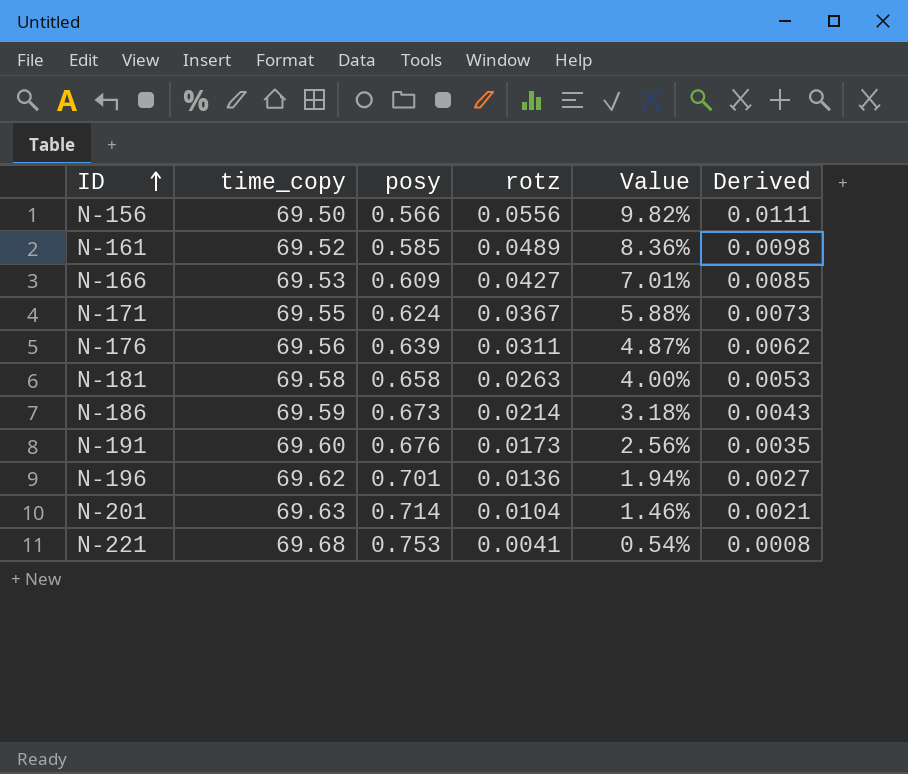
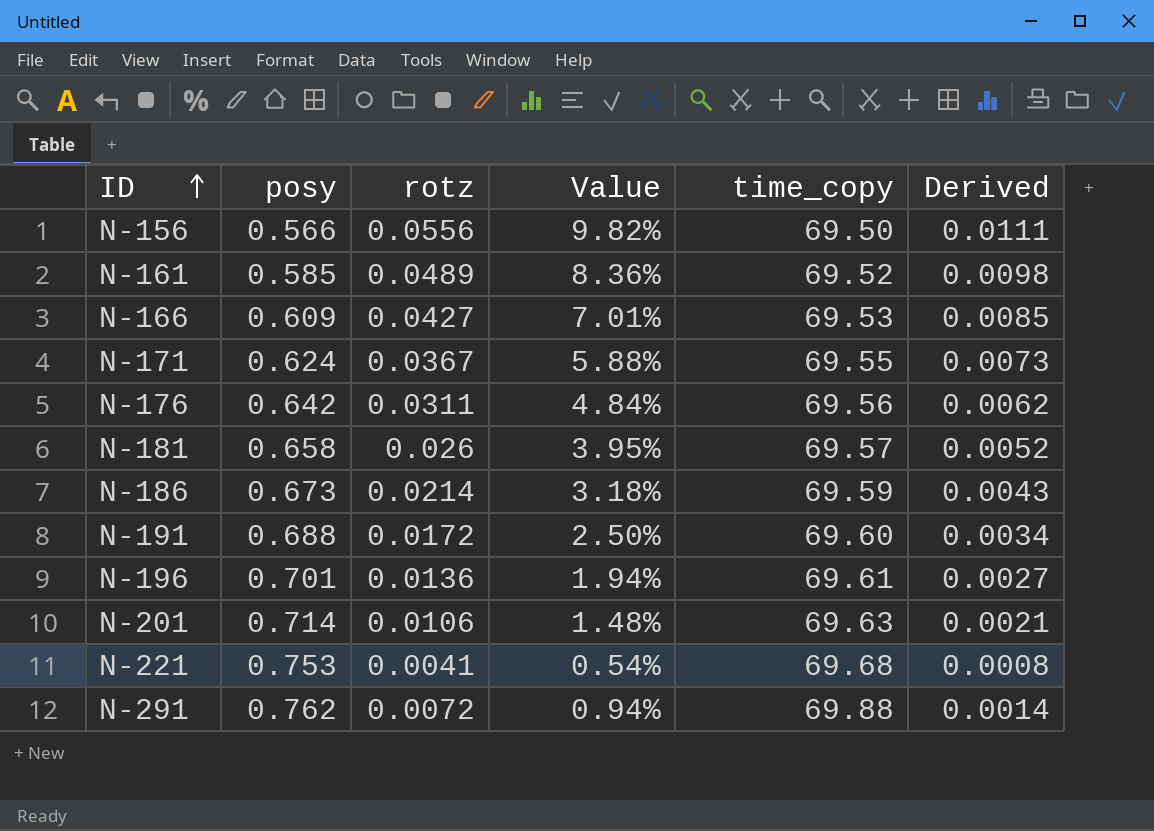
column time_copy | position: 2 -> 5
N-176 | posy: 0.639 -> 0.642
N-176 | Value: 4.87% -> 4.84%
N-181 | rotz: 0.0263 -> 0.026
N-181 | Value: 4.00% -> 3.95%
N-181 | time_copy: 69.58 -> 69.57
N-181 | Derived: 0.0053 -> 0.0052
N-191 | posy: 0.676 -> 0.688
N-191 | rotz: 0.0173 -> 0.0172
N-191 | Value: 2.56% -> 2.50%
N-191 | Derived: 0.0035 -> 0.0034
N-196 | time_copy: 69.62 -> 69.61
N-201 | rotz: 0.0104 -> 0.0106
N-201 | Value: 1.46% -> 1.48%
row N-291: none -> 0.762 | 0.0072 | 0.94% | 69.88 | 0.0014

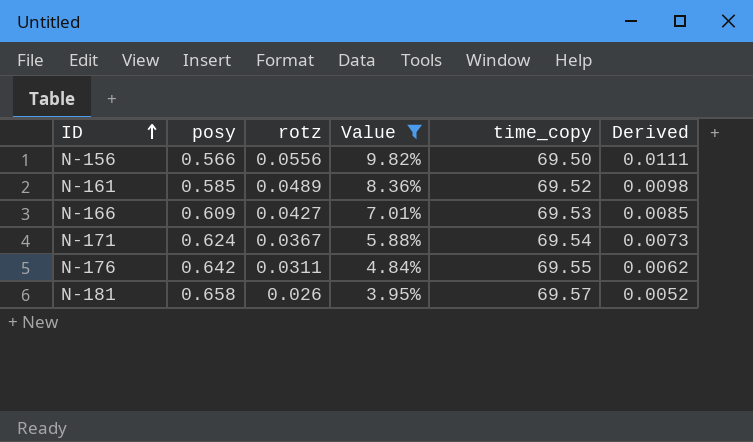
filter: none -> Value >= 3.95%
N-171 | time_copy: 69.55 -> 69.54
N-176 | time_copy: 69.56 -> 69.55

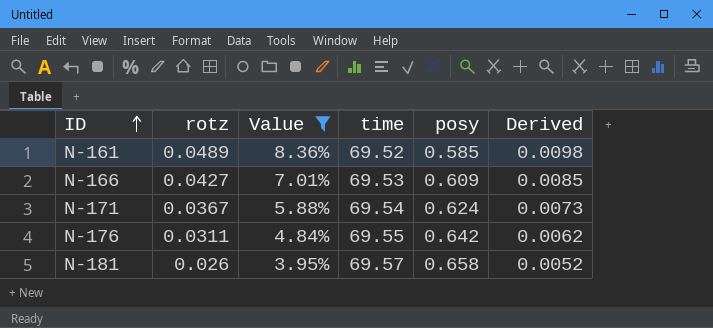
column name: time_copy -> time
column posy | position: 2 -> 5
row N-156: 0.566 | 0.0556 | 9.82% | 69.50 | 0.0111 -> none

